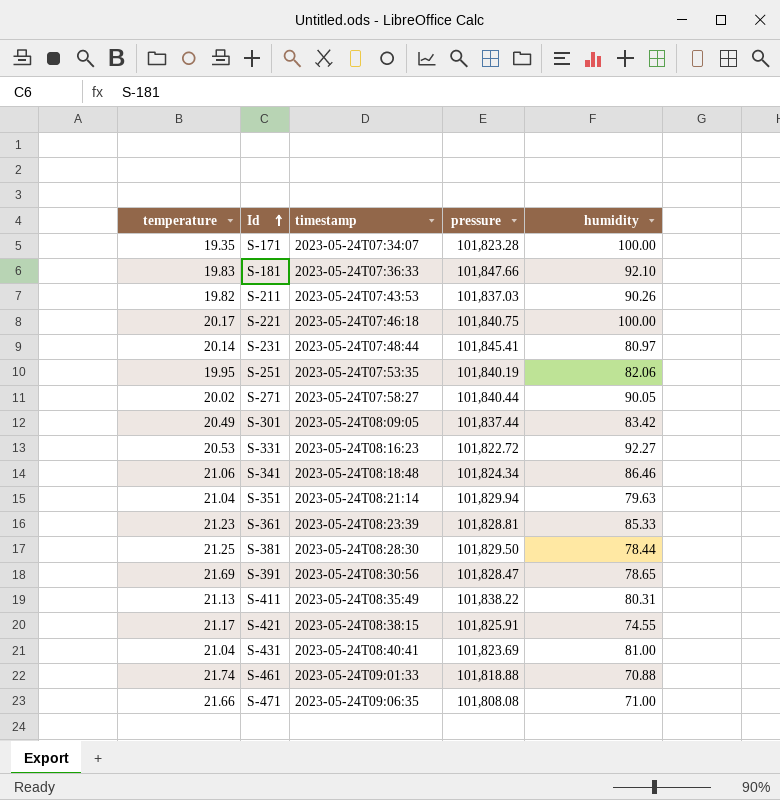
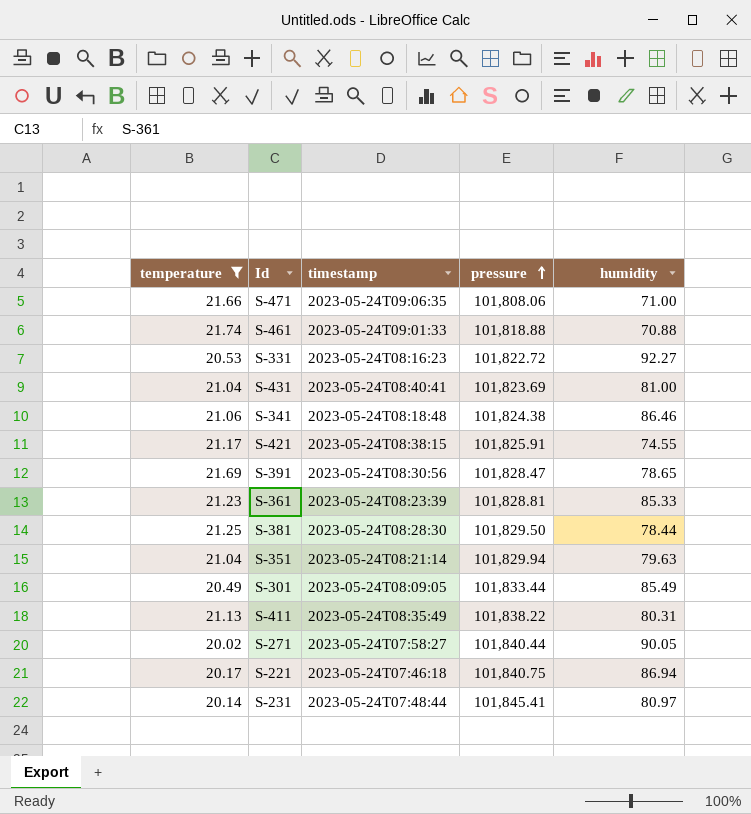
filter: none -> temperature >= 20.02
row order: Id ascending -> pressure ascending
S-471 | pressure: 101,808.08 -> 101,808.06
S-341 | pressure: 101,824.34 -> 101,824.38
S-301 | pressure: 101,837.44 -> 101,833.44
S-301 | humidity: 83.42 -> 85.49
S-221 | humidity: 100.00 -> 86.94

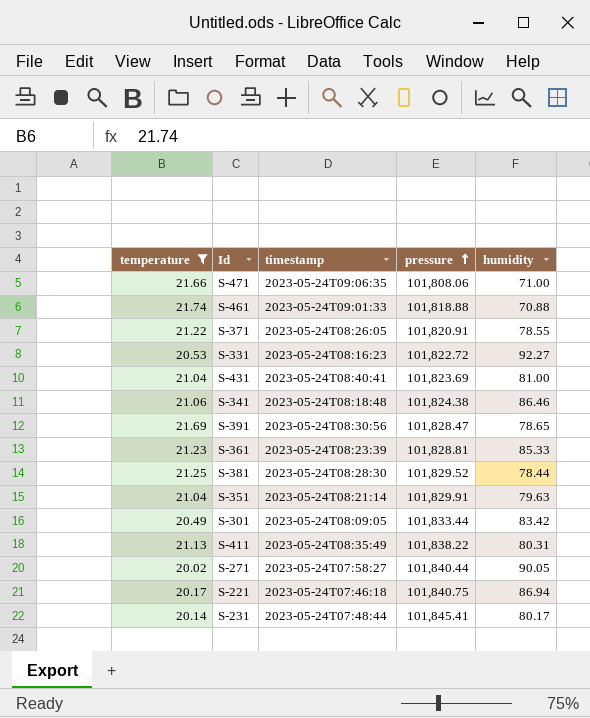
row S-421: 21.17 | 2023-05-24T08:38:15 | 101,825.91 | 74.55 -> none
row S-371: none -> 21.22 | 2023-05-24T08:26:05 | 101,820.91 | 78.55
S-381 | pressure: 101,829.50 -> 101,829.52
S-351 | pressure: 101,829.94 -> 101,829.91
S-301 | humidity: 85.49 -> 83.42
S-231 | humidity: 80.97 -> 80.17

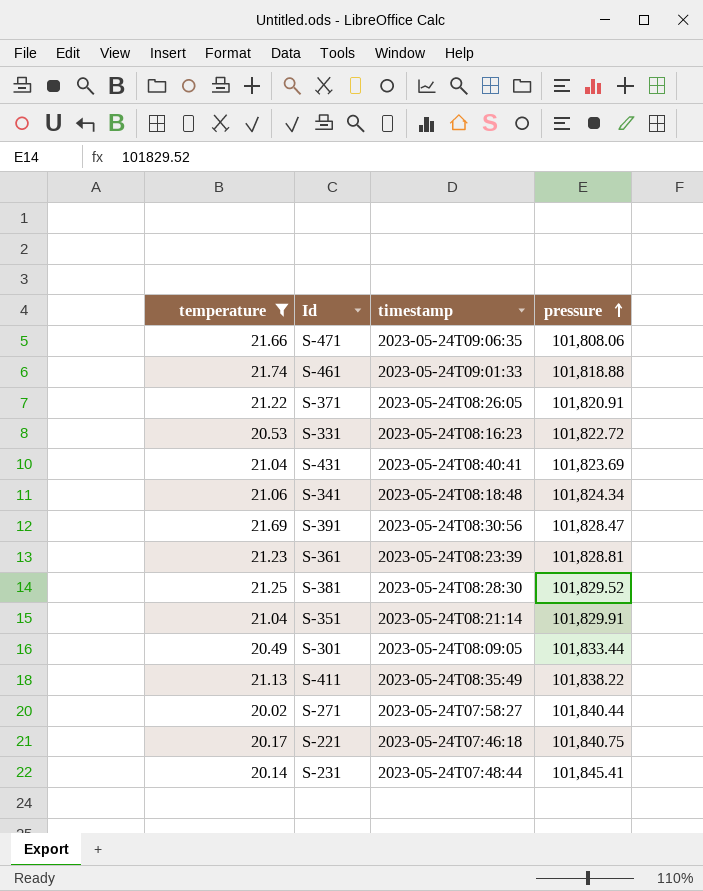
column humidity | position: 5 -> none
S-341 | pressure: 101,824.38 -> 101,824.34

